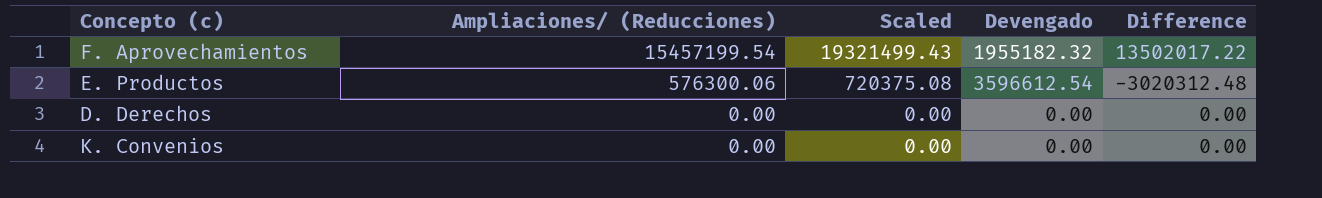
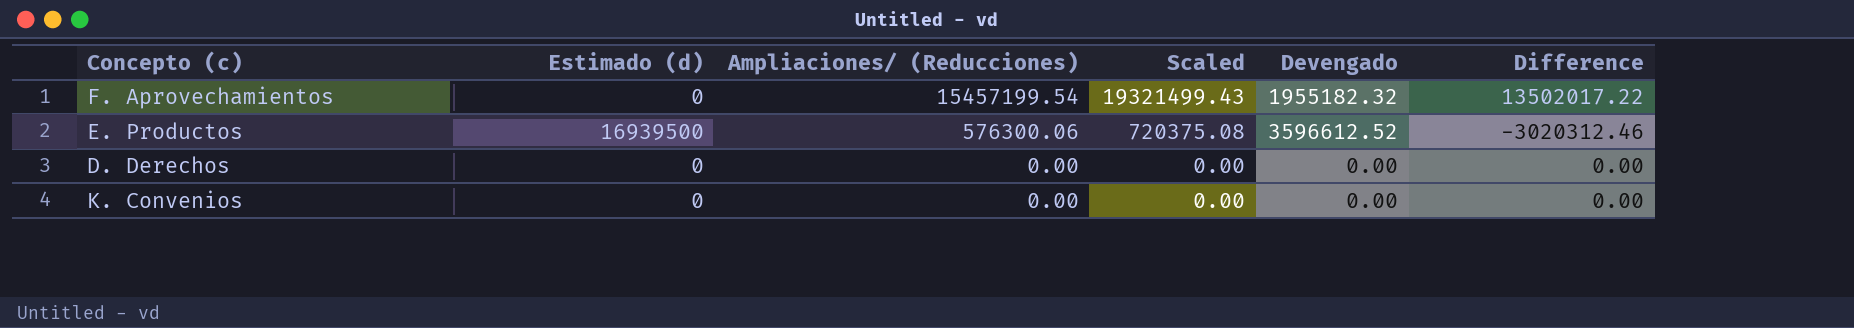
column Estimado (d) | position: none -> 2
E. Productos | Devengado: 3596612.54 -> 3596612.52
E. Productos | Difference: -3020312.48 -> -3020312.46

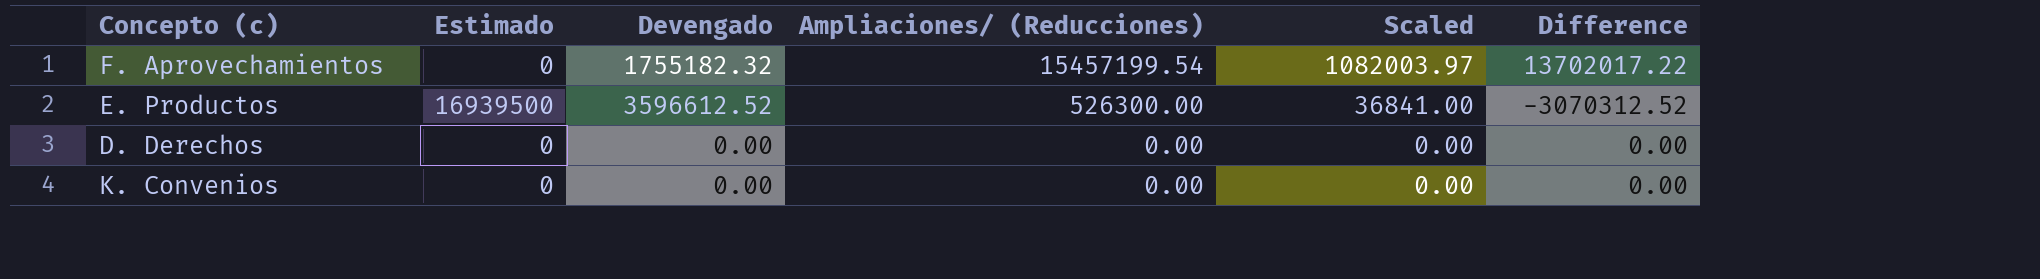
column name: Estimado (d) -> Estimado
column Devengado | position: 5 -> 3
column Scaled | formula: [Ampliaciones/ (Reducciones)] * 1.25 -> [Ampliaciones/ (Reducciones)] * 0.07
F. Aprovechamientos | Devengado: 1955182.32 -> 1755182.32
F. Aprovechamientos | Difference: 13502017.22 -> 13702017.22
E. Productos | Ampliaciones/ (Reducciones): 576300.06 -> 526300.00
E. Productos | Difference: -3020312.46 -> -3070312.52

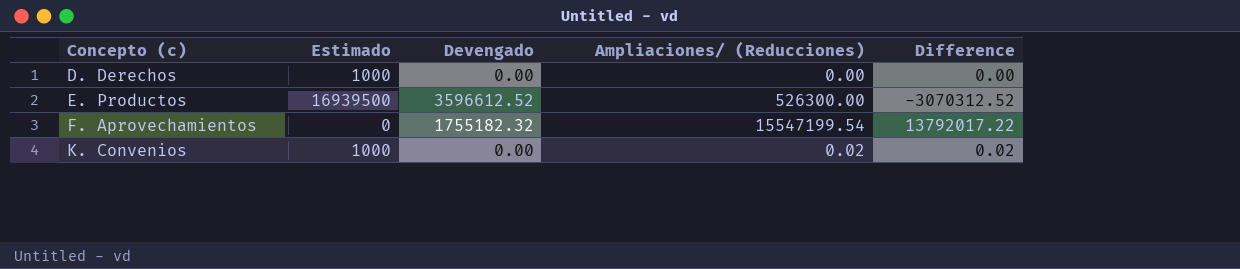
row order: Ampliaciones/ (Reducciones) descending -> Concepto (c) ascending
column Scaled | formula: [Ampliaciones/ (Reducciones)] * 0.07 -> none
D. Derechos | Estimado: 0 -> 1000
F. Aprovechamientos | Ampliaciones/ (Reducciones): 15457199.54 -> 15547199.54
F. Aprovechamientos | Difference: 13702017.22 -> 13792017.22
K. Convenios | Estimado: 0 -> 1000
K. Convenios | Ampliaciones/ (Reducciones): 0.00 -> 0.02
K. Convenios | Difference: 0.00 -> 0.02

